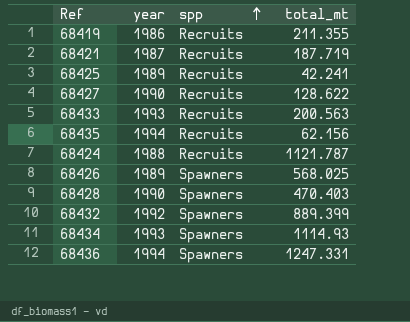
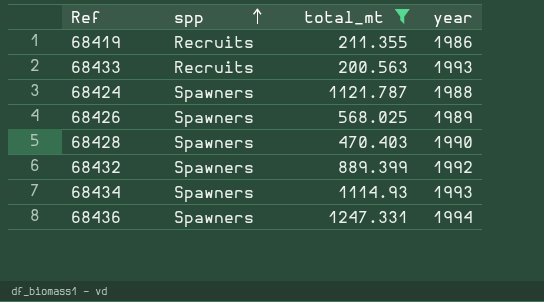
filter: none -> total_mt >= 200.563
column year | position: 2 -> 4
68424 | spp: Recruits -> Spawners

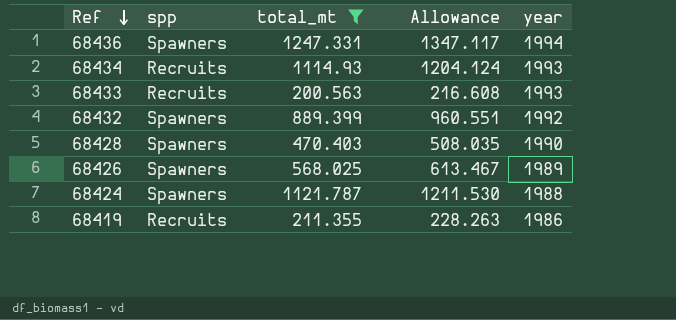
row order: spp ascending -> Ref descending
column Allowance | formula: none -> [total_mt] * 1.08
68434 | spp: Spawners -> Recruits

